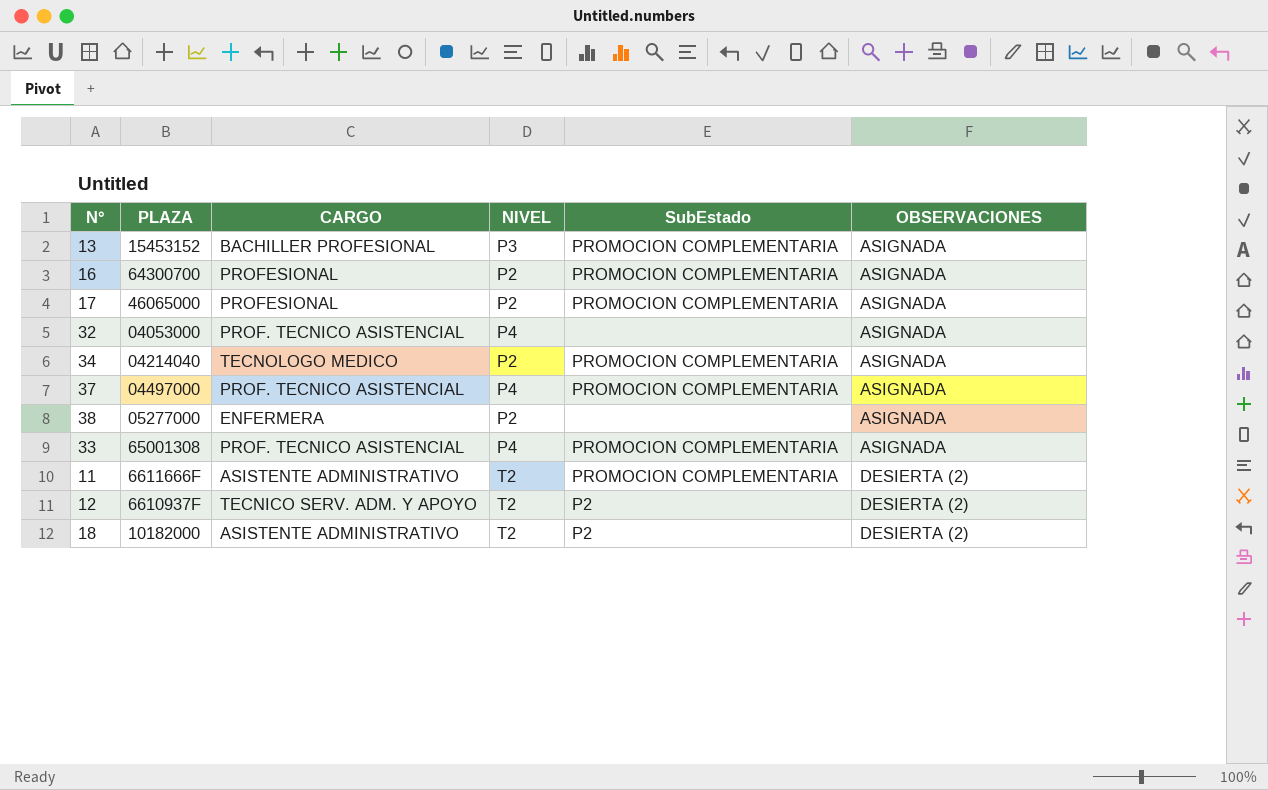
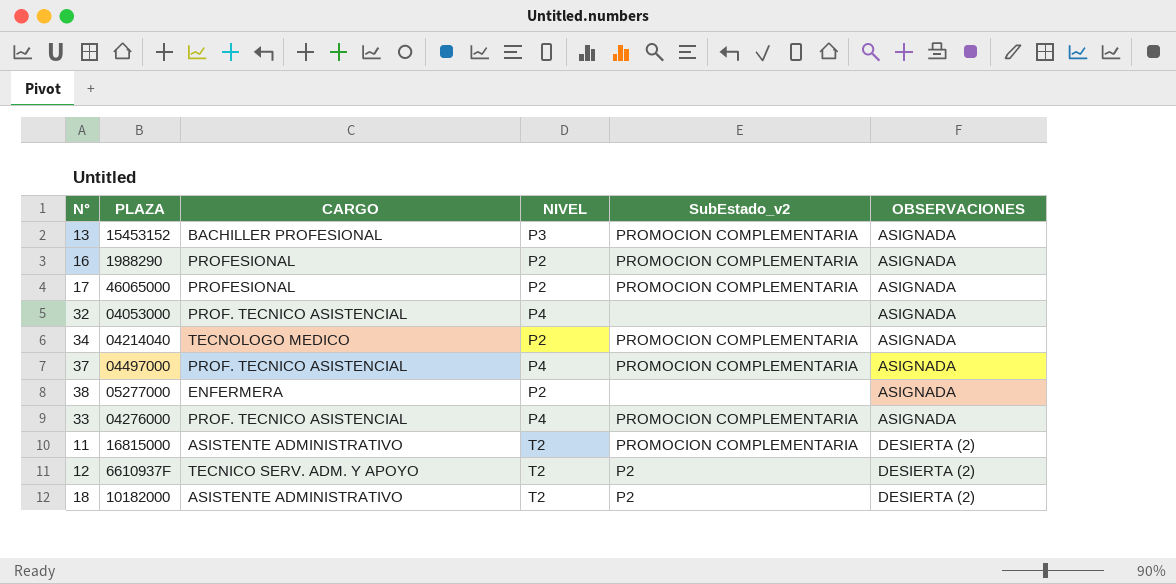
column name: SubEstado -> SubEstado_v2
16 | PLAZA: 64300700 -> 1988290
33 | PLAZA: 65001308 -> 04276000
11 | PLAZA: 6611666F -> 16815000

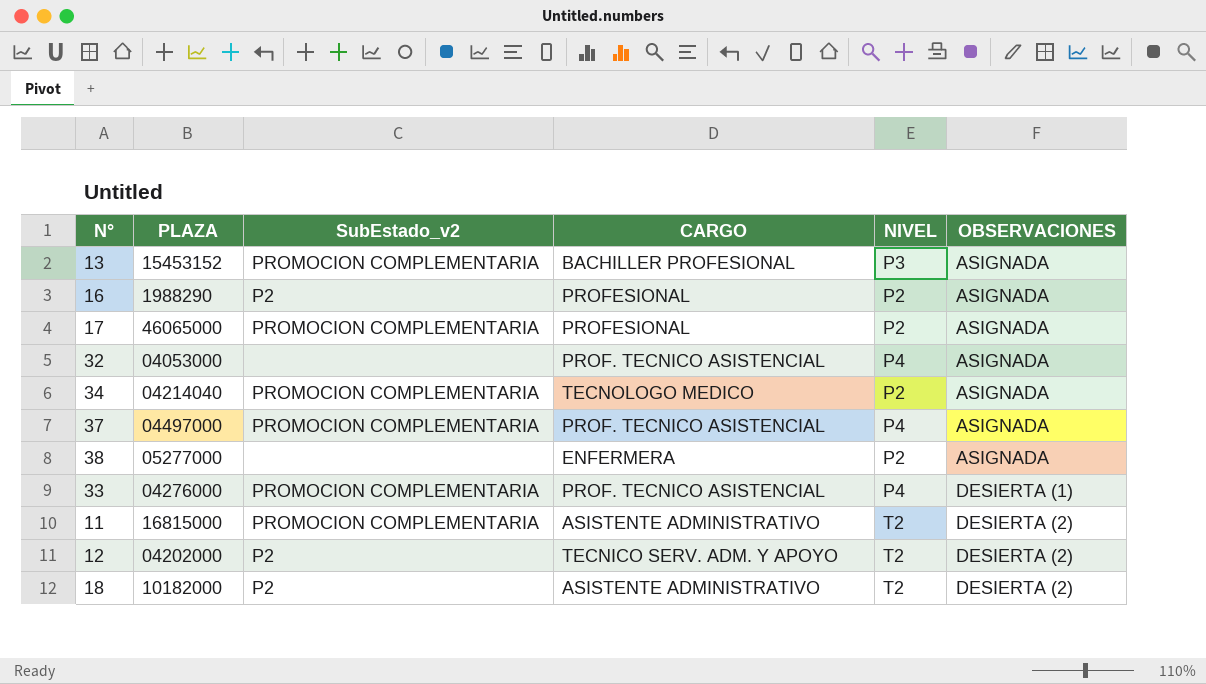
column SubEstado_v2 | position: 5 -> 3
16 | SubEstado_v2: PROMOCION COMPLEMENTARIA -> P2
33 | OBSERVACIONES: ASIGNADA -> DESIERTA (1)
12 | PLAZA: 6610937F -> 04202000

